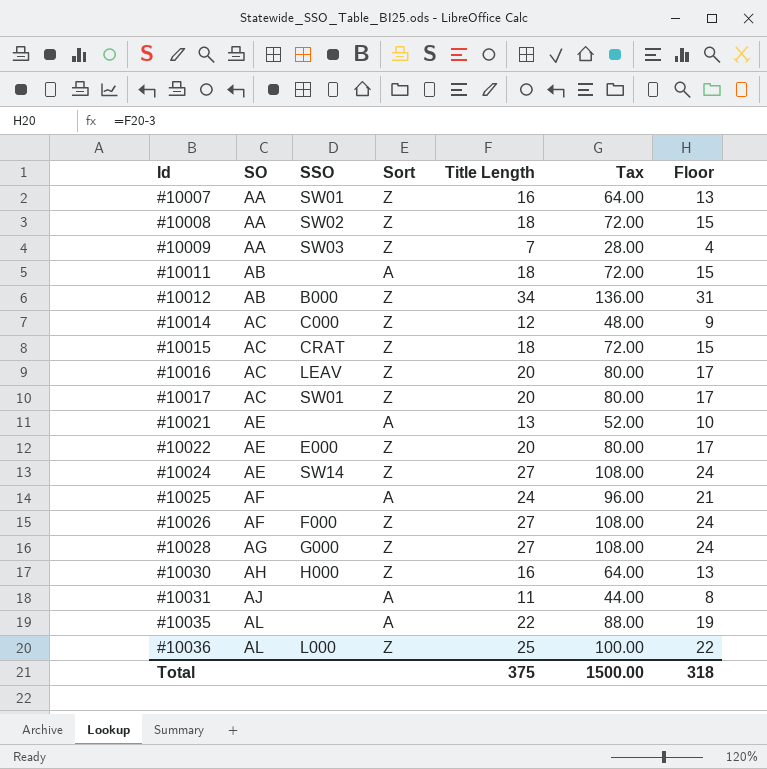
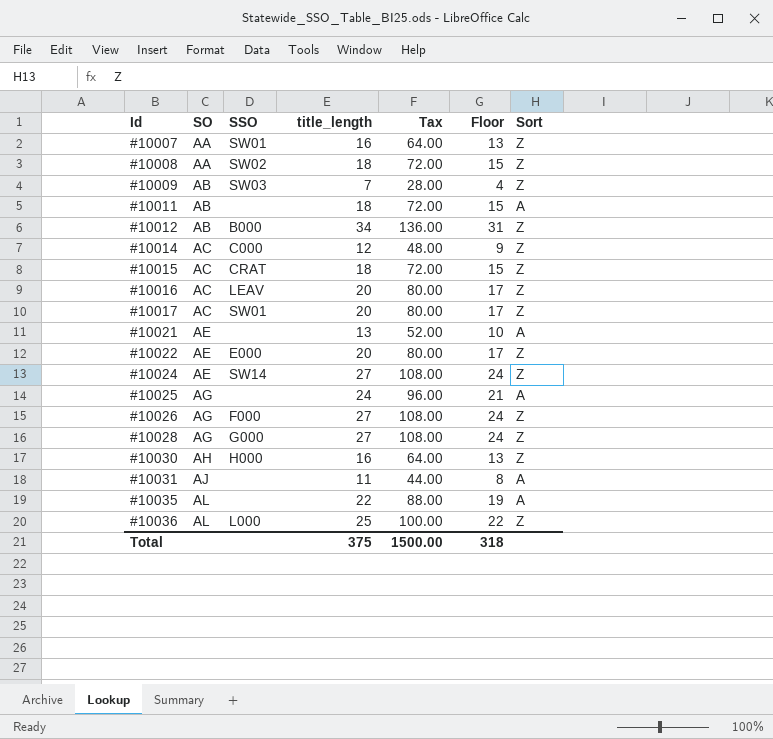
column name: Title Length -> title_length
column Sort | position: 4 -> 7
#10009 | SO: AA -> AB
#10025 | SO: AF -> AG
#10026 | SO: AF -> AG

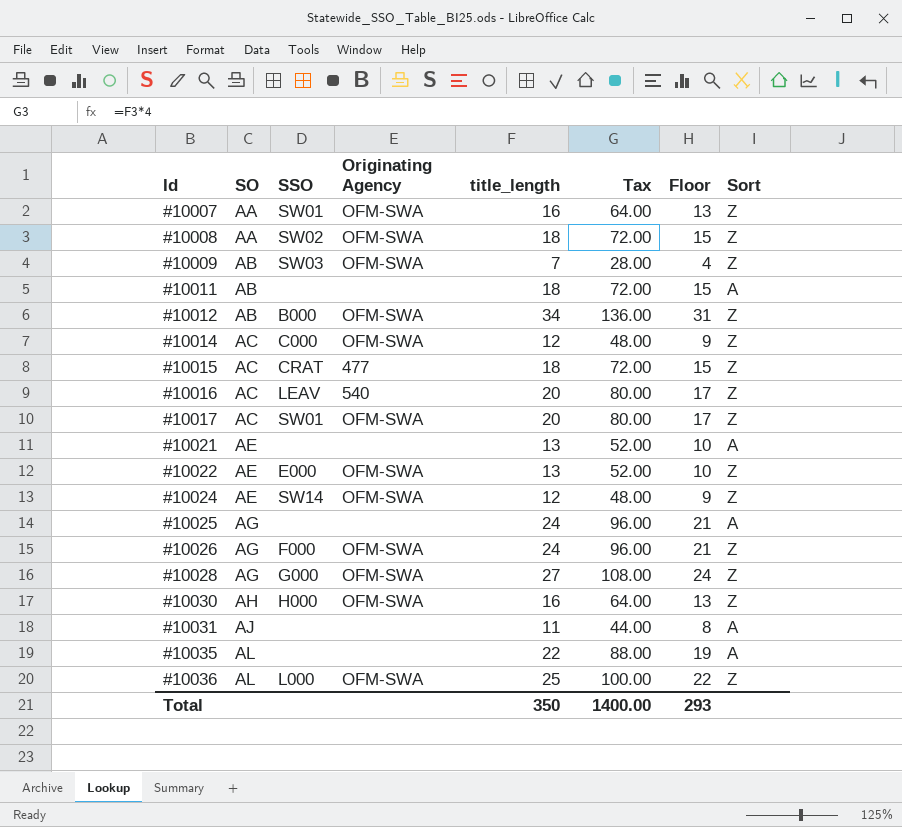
column Originating Agency | position: none -> 4
#10022 | title_length: 20 -> 13
#10022 | Tax: 80.00 -> 52.00
#10022 | Floor: 17 -> 10
#10024 | title_length: 27 -> 12
#10024 | Tax: 108.00 -> 48.00
#10024 | Floor: 24 -> 9
#10026 | title_length: 27 -> 24
#10026 | Tax: 108.00 -> 96.00
#10026 | Floor: 24 -> 21
Total | title_length: 375 -> 350
Total | Tax: 1500.00 -> 1400.00
Total | Floor: 318 -> 293

